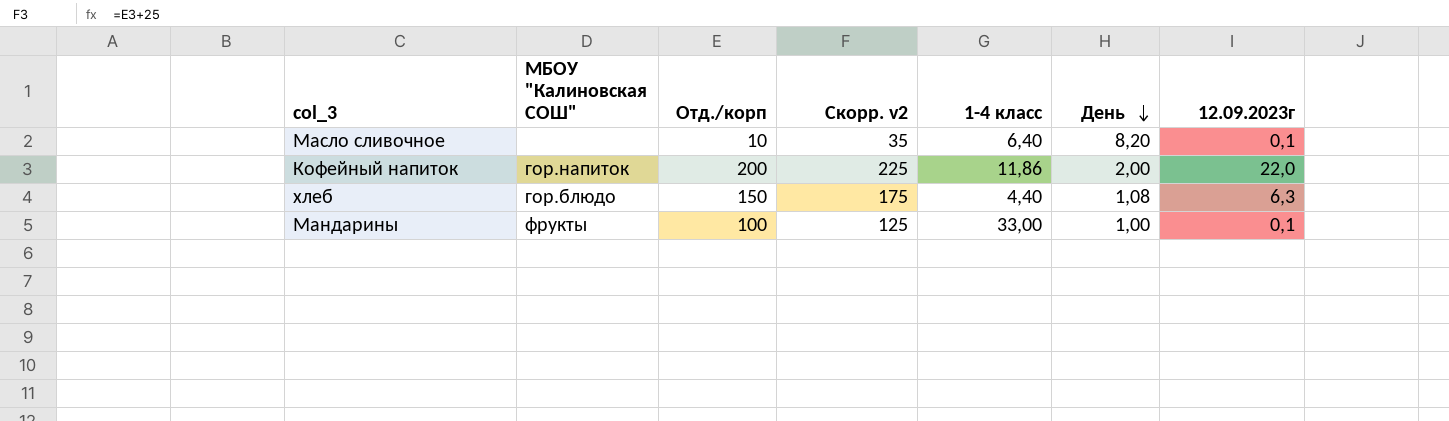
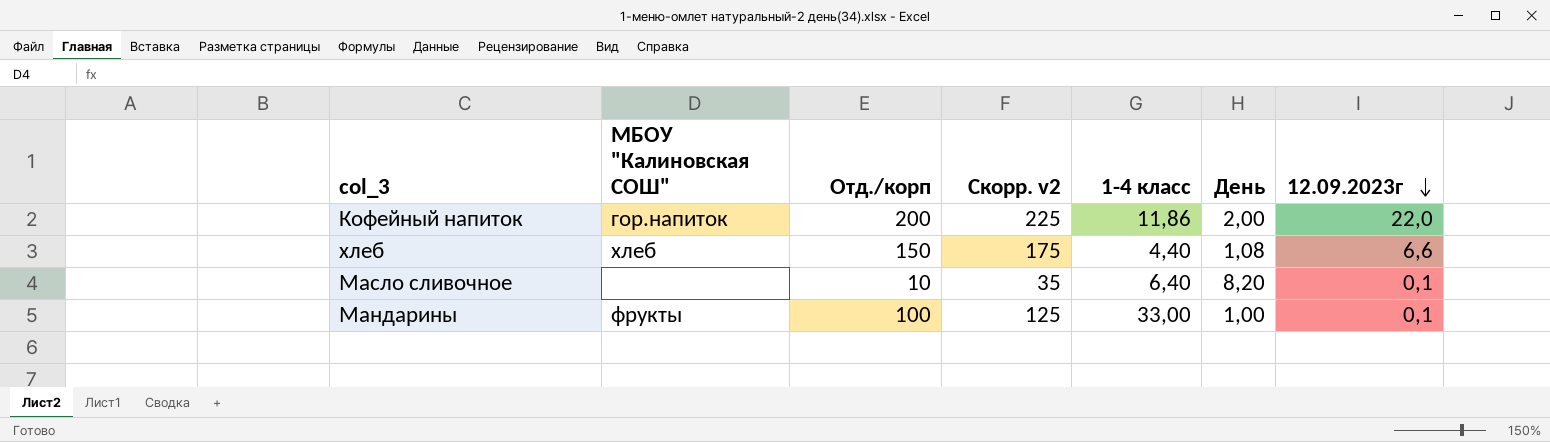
row order: День descending -> 12.09.2023г descending
хлеб | МБОУ "Калиновская СОШ": гор.блюдо -> хлеб
хлеб | 12.09.2023г: 6,3 -> 6,6

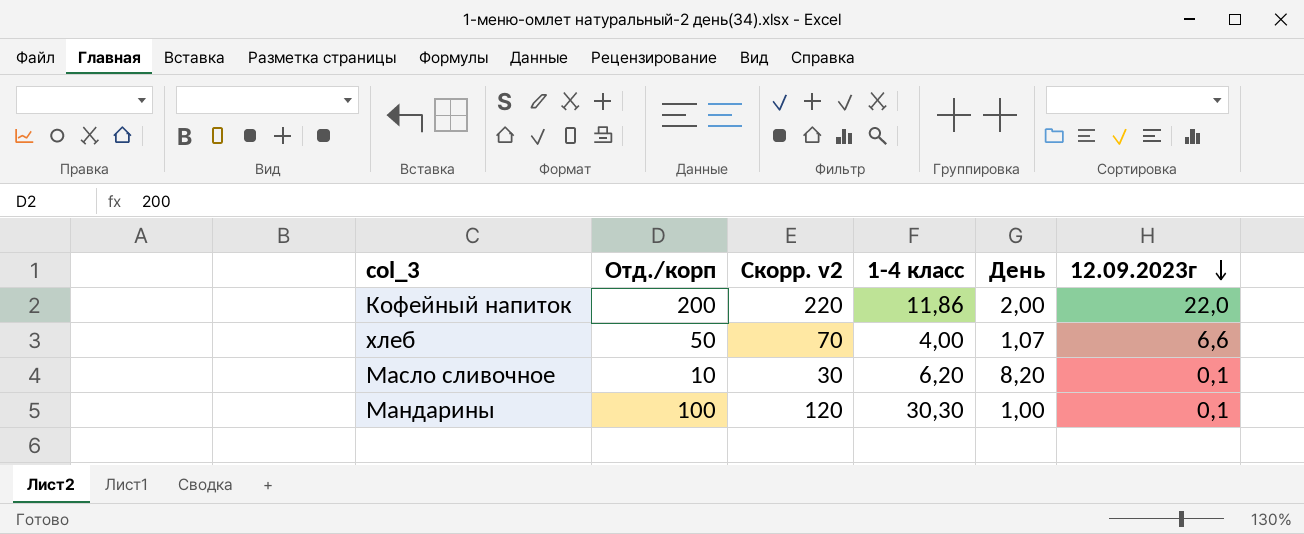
column МБОУ "Калиновская СОШ" | position: 2 -> none
column Скорр. v2 | formula: [Отд./корп] + 25 -> [Отд./корп] + 20
хлеб | Отд./корп: 150 -> 50
хлеб | 1-4 класс: 4,40 -> 4,00
хлеб | День: 1,08 -> 1,07
Масло сливочное | 1-4 класс: 6,40 -> 6,20
Мандарины | 1-4 класс: 33,00 -> 30,30

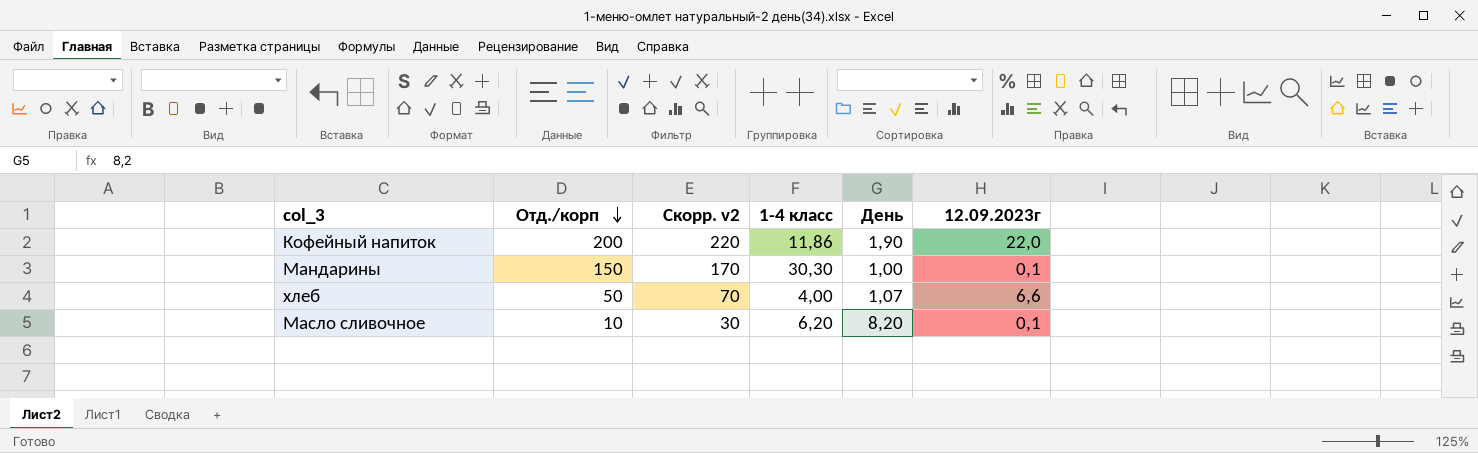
row order: 12.09.2023г descending -> Отд./корп descending
Кофейный напиток | День: 2,00 -> 1,90
Мандарины | Отд./корп: 100 -> 150
Мандарины | Скорр. v2: 120 -> 170

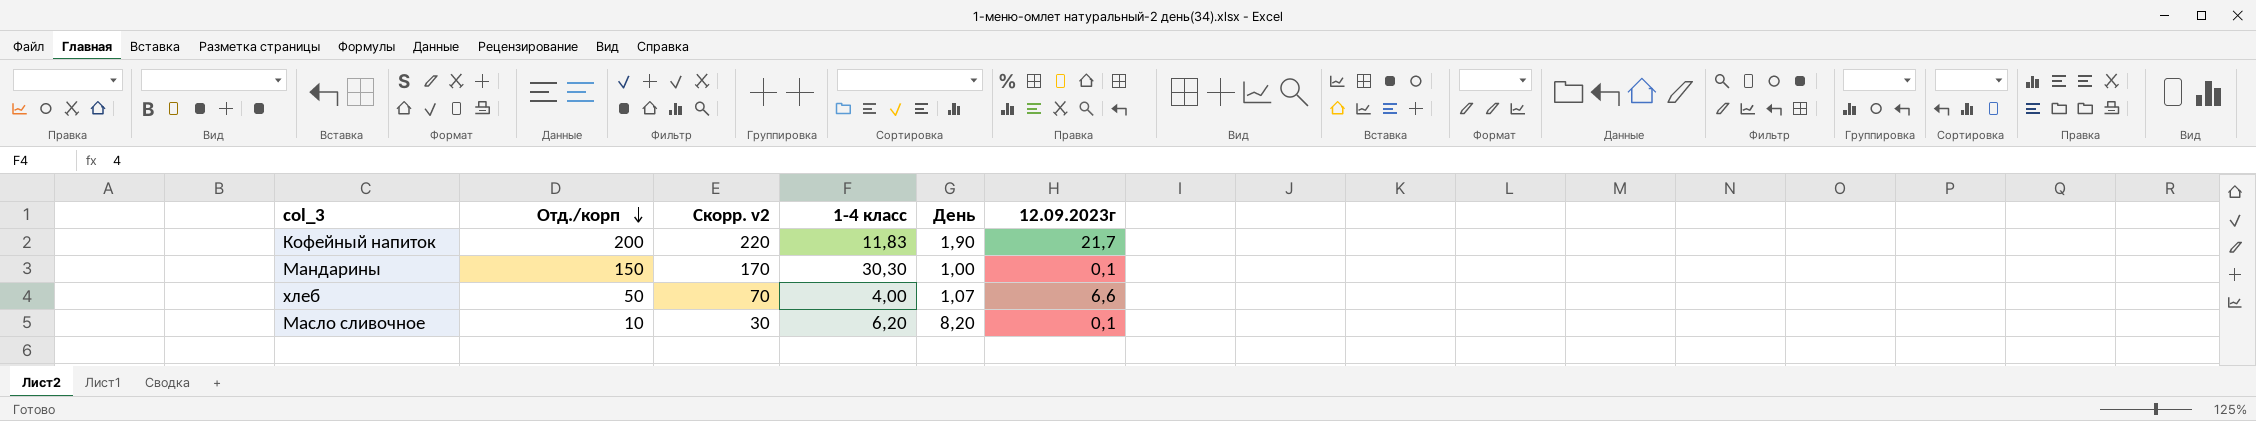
Кофейный напиток | 1-4 класс: 11,86 -> 11,83
Кофейный напиток | 12.09.2023г: 22,0 -> 21,7

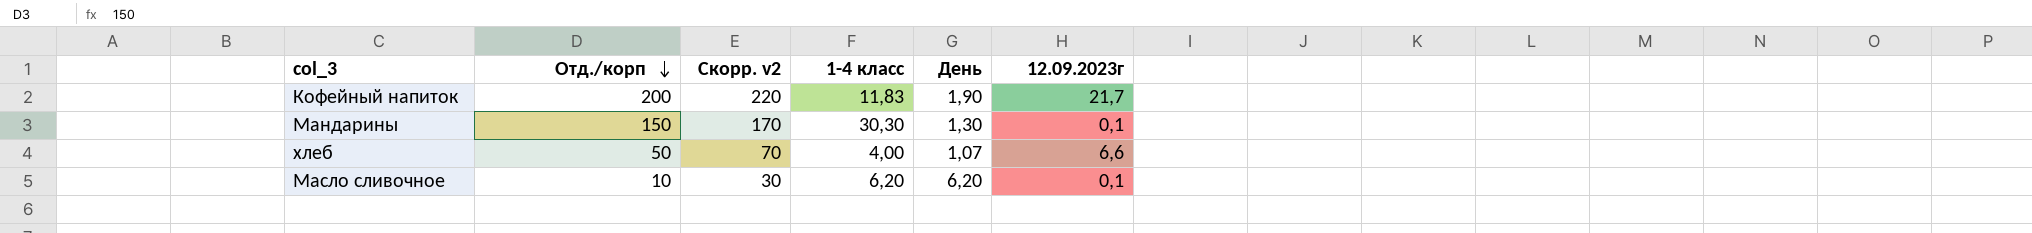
Мандарины | День: 1,00 -> 1,30
Масло сливочное | День: 8,20 -> 6,20

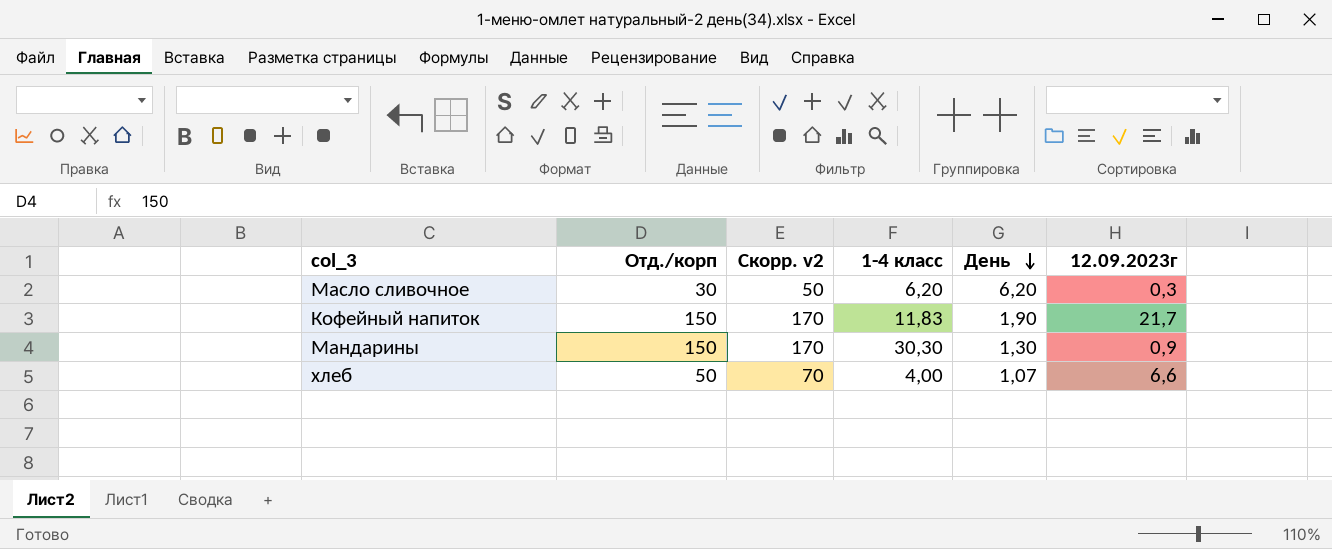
row order: Отд./корп descending -> День descending
Масло сливочное | Отд./корп: 10 -> 30
Масло сливочное | Скорр. v2: 30 -> 50
Масло сливочное | 12.09.2023г: 0,1 -> 0,3
Кофейный напиток | Отд./корп: 200 -> 150
Кофейный напиток | Скорр. v2: 220 -> 170
Мандарины | 12.09.2023г: 0,1 -> 0,9

